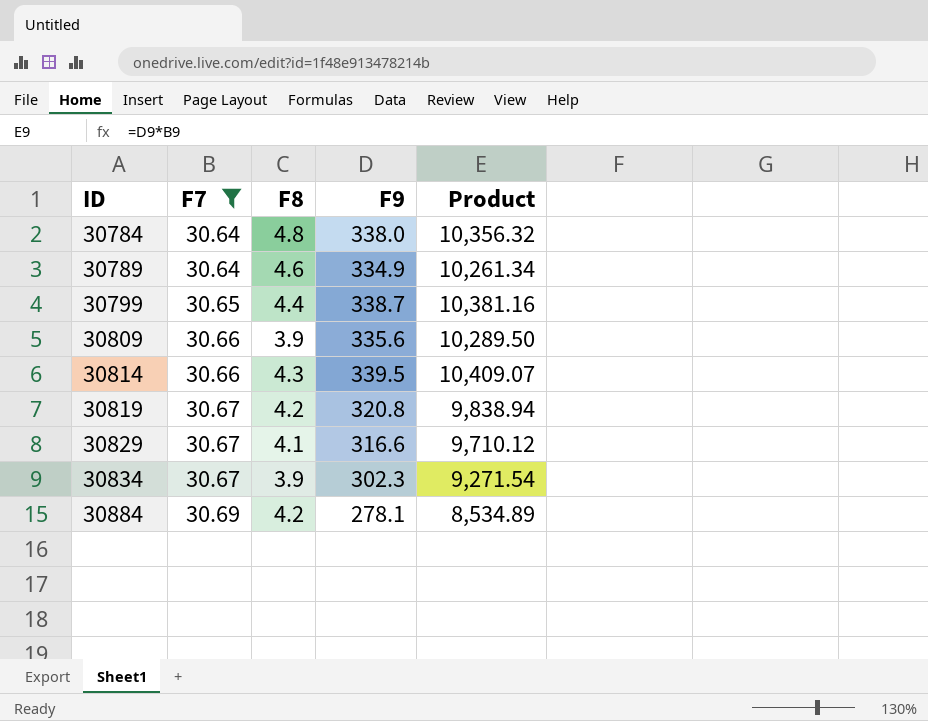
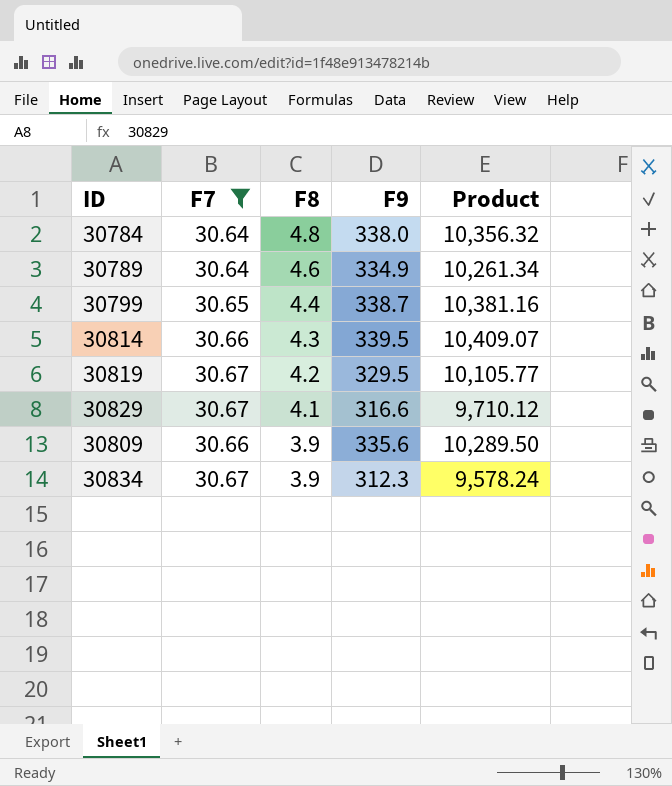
row order: ID ascending -> F8 descending
row 30884: 30.69 | 4.2 | 278.1 | 8,534.89 -> none
30819 | F9: 320.8 -> 329.5
30819 | Product: 9,838.94 -> 10,105.77
30834 | F9: 302.3 -> 312.3
30834 | Product: 9,271.54 -> 9,578.24

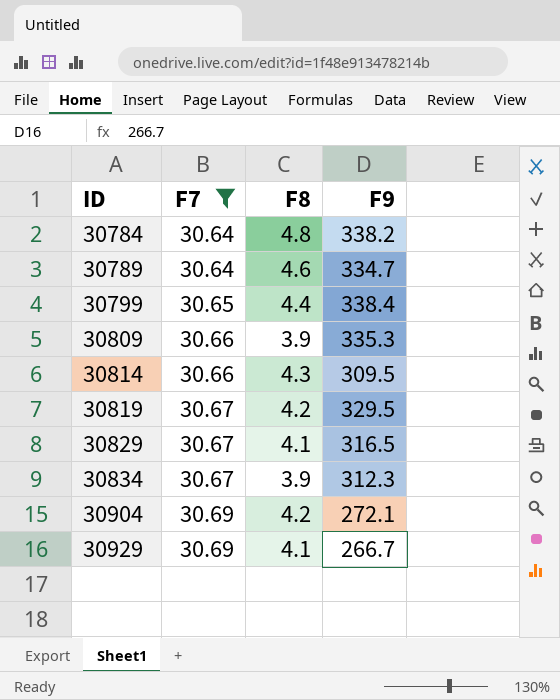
row order: F8 descending -> ID ascending
column Product | formula: [F7] * [F9] -> none
30784 | F9: 338.0 -> 338.2
30789 | F9: 334.9 -> 334.7
30799 | F9: 338.7 -> 338.4
30809 | F9: 335.6 -> 335.3
30814 | F9: 339.5 -> 309.5
30829 | F9: 316.6 -> 316.5
row 30904: none -> 30.69 | 4.2 | 272.1
row 30929: none -> 30.69 | 4.1 | 266.7

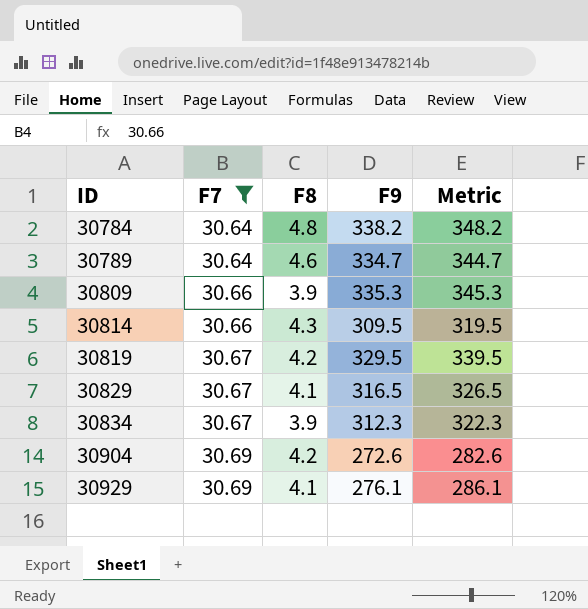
column Metric | formula: none -> [F9] + 10
row 30799: 30.65 | 4.4 | 338.4 -> none
30904 | F9: 272.1 -> 272.6
30929 | F9: 266.7 -> 276.1

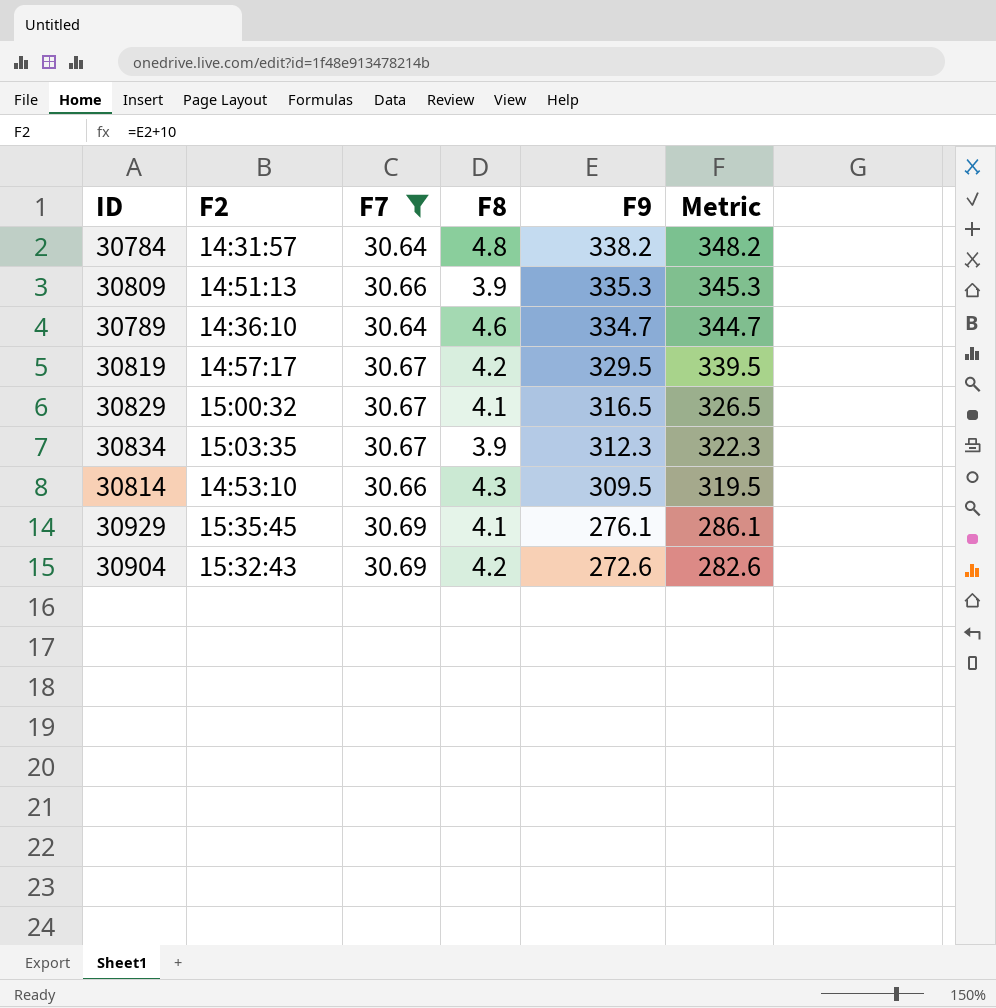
row order: ID ascending -> F9 descending
column F2 | position: none -> 2

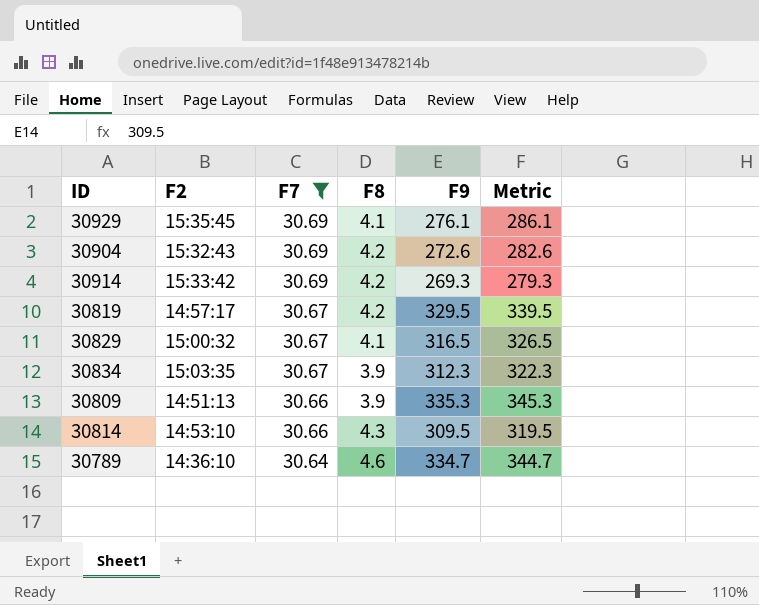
row order: F9 descending -> F7 descending
row 30784: 14:31:57 | 30.64 | 4.8 | 338.2 | 348.2 -> none
row 30914: none -> 15:33:42 | 30.69 | 4.2 | 269.3 | 279.3

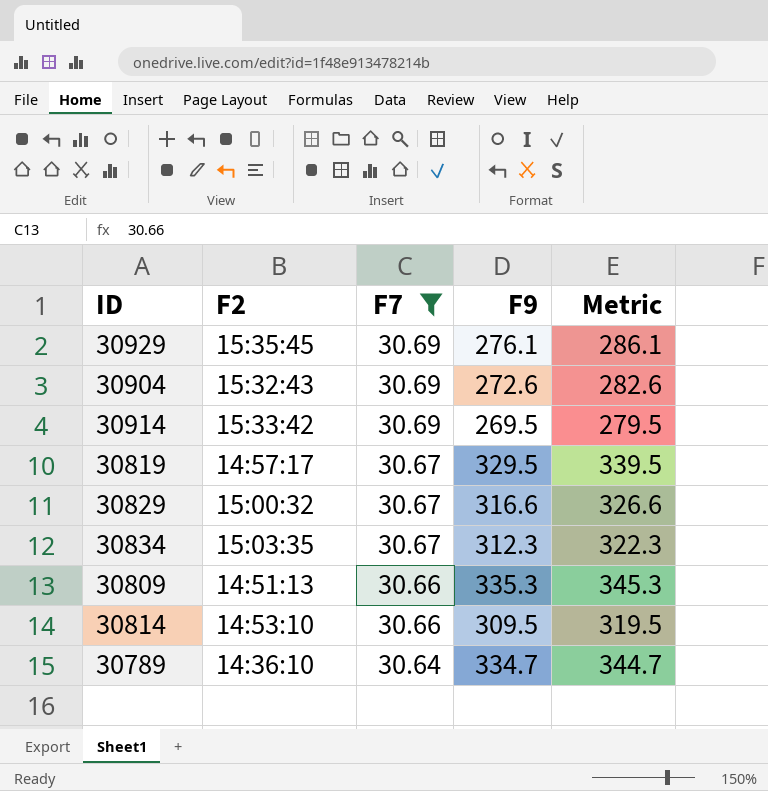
column F8 | position: 4 -> none
30914 | F9: 269.3 -> 269.5
30914 | Metric: 279.3 -> 279.5
30829 | F9: 316.5 -> 316.6
30829 | Metric: 326.5 -> 326.6

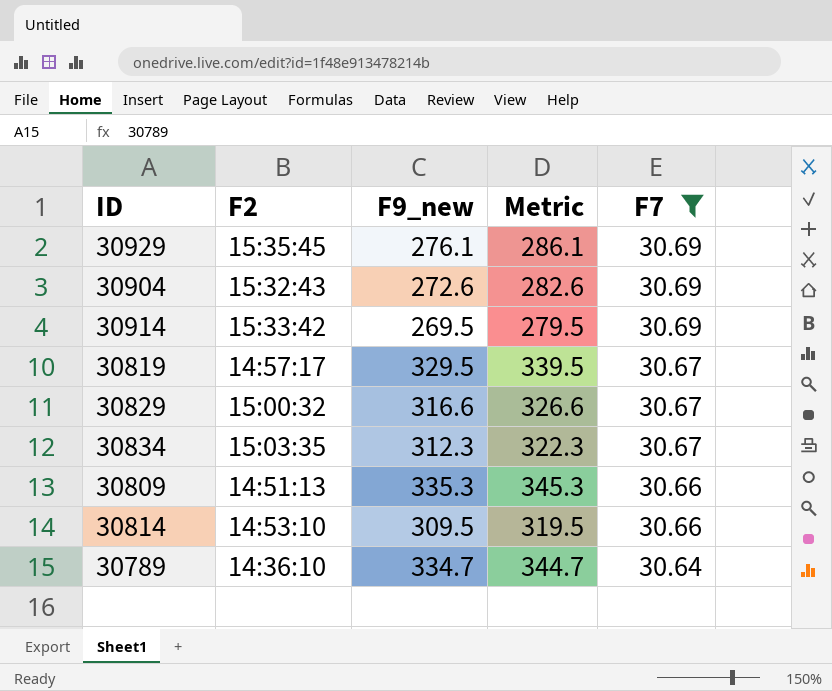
column name: F9 -> F9_new
column F7 | position: 3 -> 5

